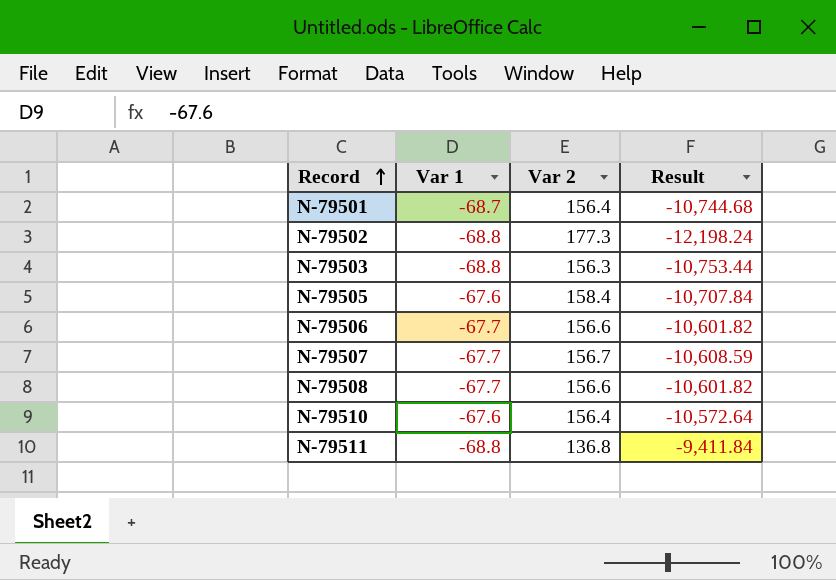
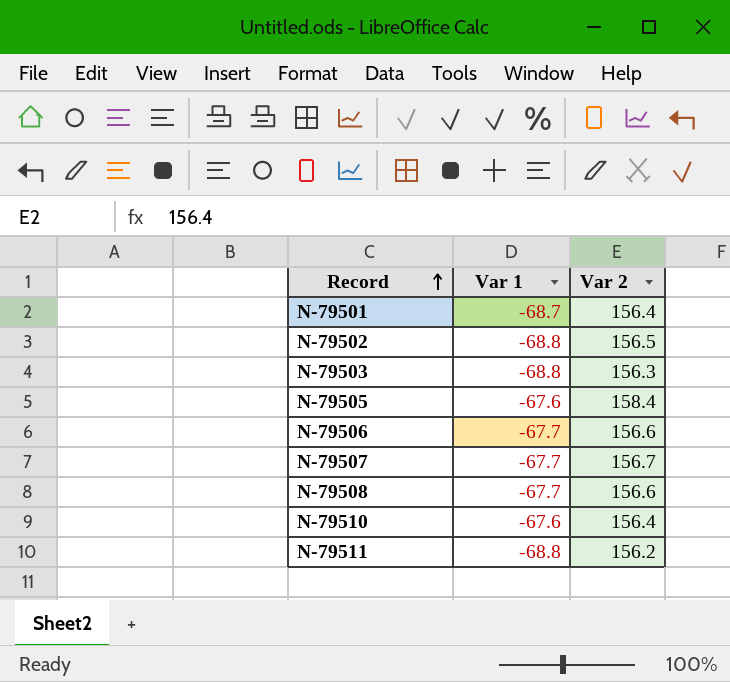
column Result | formula: [Var 1] * [Var 2] -> none
N-79502 | Var 2: 177.3 -> 156.5
N-79511 | Var 2: 136.8 -> 156.2

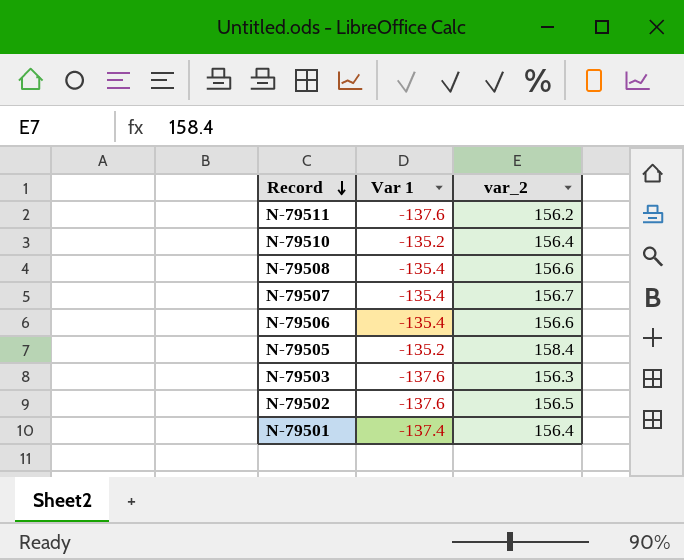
row order: Record ascending -> Record descending
column name: Var 2 -> var_2
N-79511 | Var 1: -68.8 -> -137.6
N-79510 | Var 1: -67.6 -> -135.2
N-79508 | Var 1: -67.7 -> -135.4
N-79507 | Var 1: -67.7 -> -135.4
N-79506 | Var 1: -67.7 -> -135.4
N-79505 | Var 1: -67.6 -> -135.2
N-79503 | Var 1: -68.8 -> -137.6
N-79502 | Var 1: -68.8 -> -137.6
N-79501 | Var 1: -68.7 -> -137.4

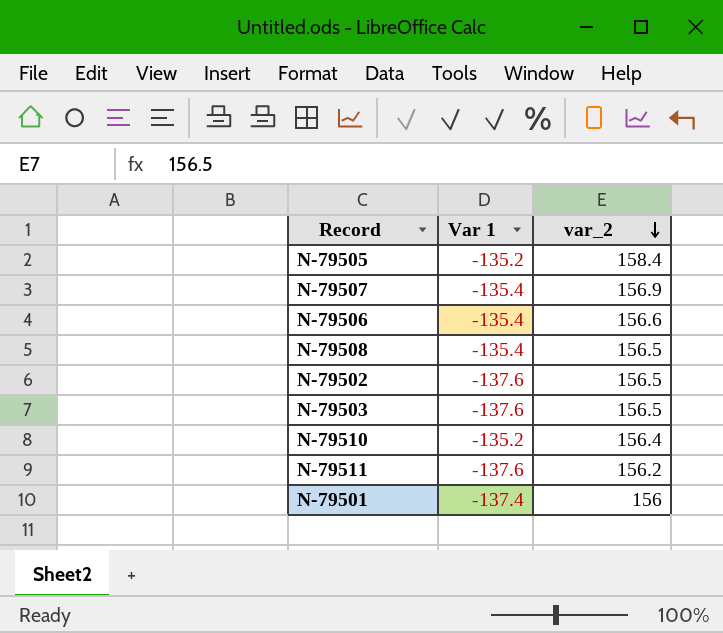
row order: Record descending -> var_2 descending
N-79507 | var_2: 156.7 -> 156.9
N-79508 | var_2: 156.6 -> 156.5
N-79503 | var_2: 156.3 -> 156.5
N-79501 | var_2: 156.4 -> 156

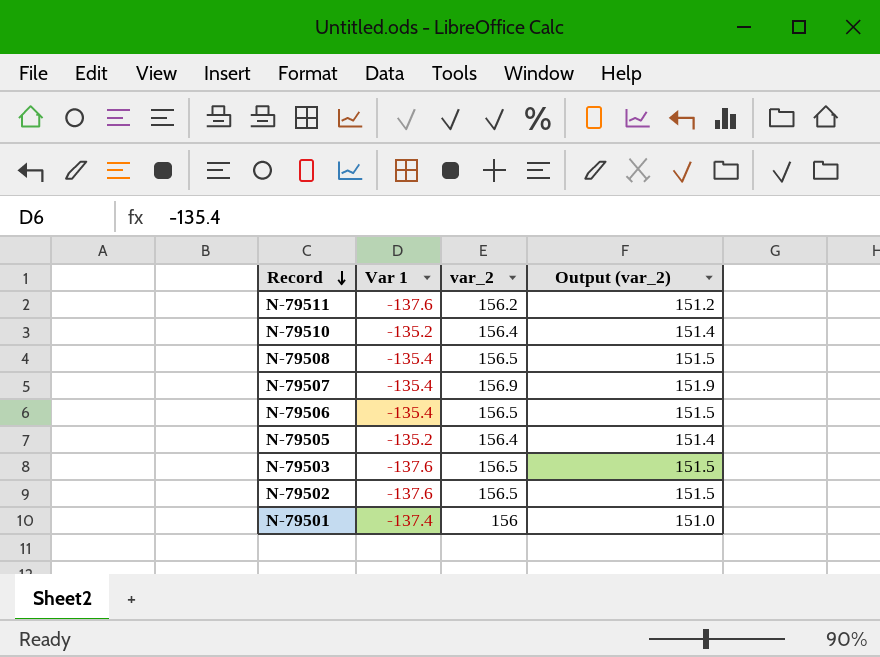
row order: var_2 descending -> Record descending
column Output (var_2) | formula: none -> [var_2] - 5
N-79506 | var_2: 156.6 -> 156.5
N-79505 | var_2: 158.4 -> 156.4

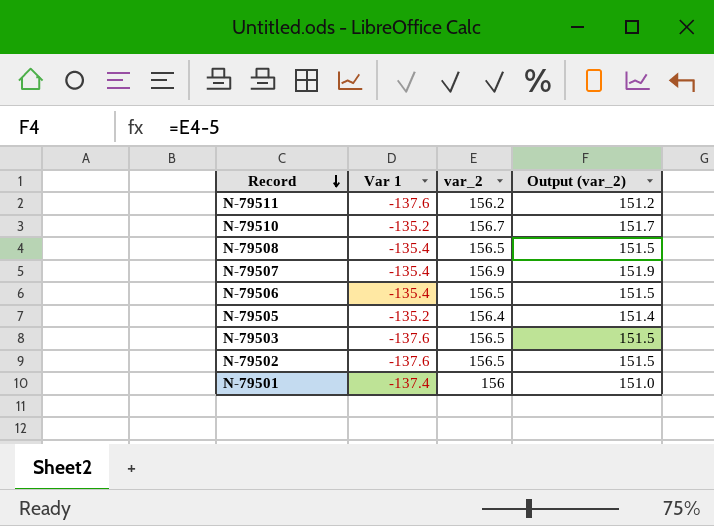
N-79510 | var_2: 156.4 -> 156.7
N-79510 | Output (var_2): 151.4 -> 151.7

